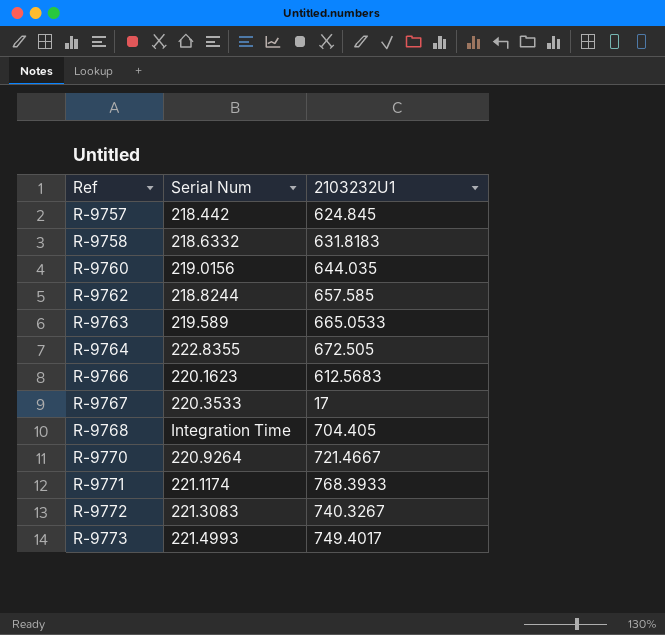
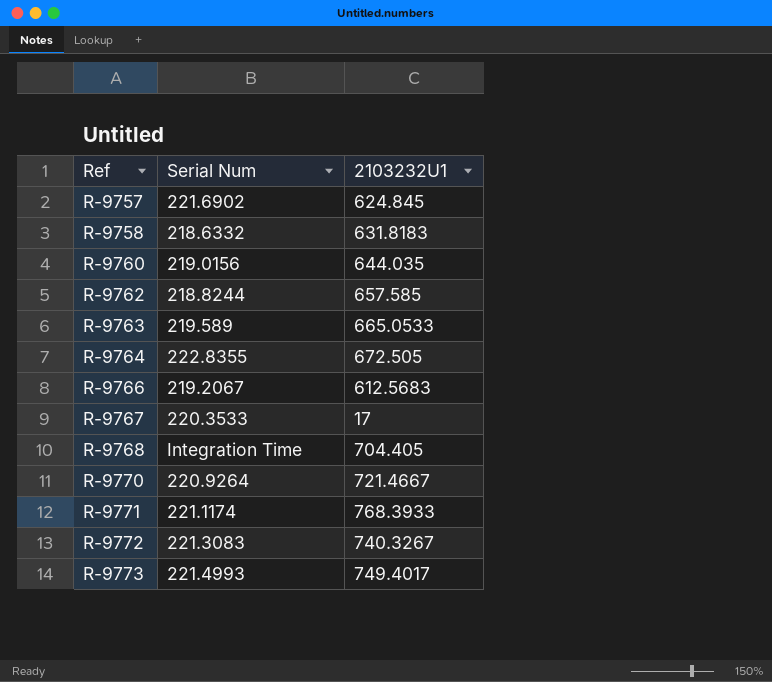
R-9757 | Serial Num: 218.442 -> 221.6902
R-9766 | Serial Num: 220.1623 -> 219.2067

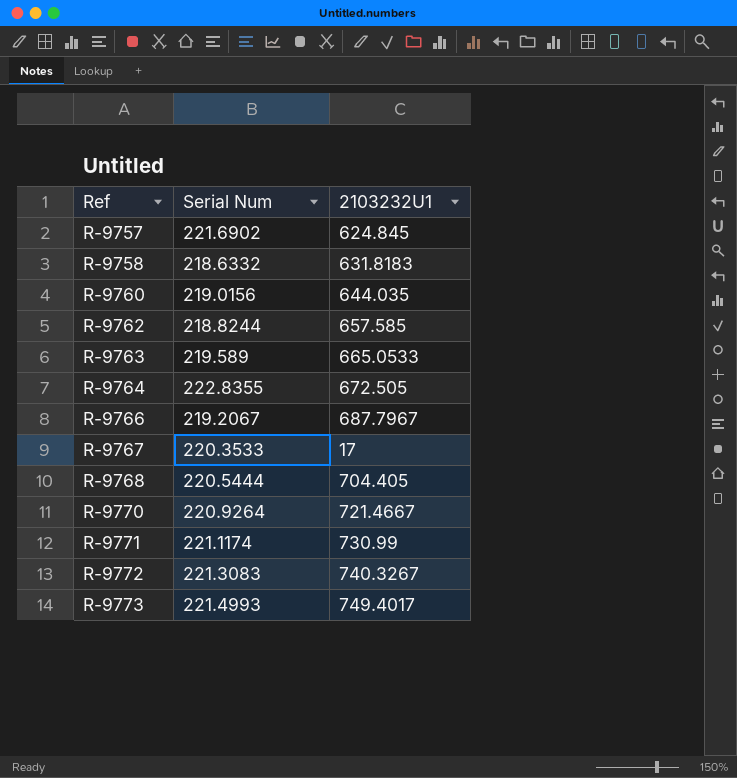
R-9766 | 2103232U1: 612.5683 -> 687.7967
R-9768 | Serial Num: Integration Time -> 220.5444
R-9771 | 2103232U1: 768.3933 -> 730.99

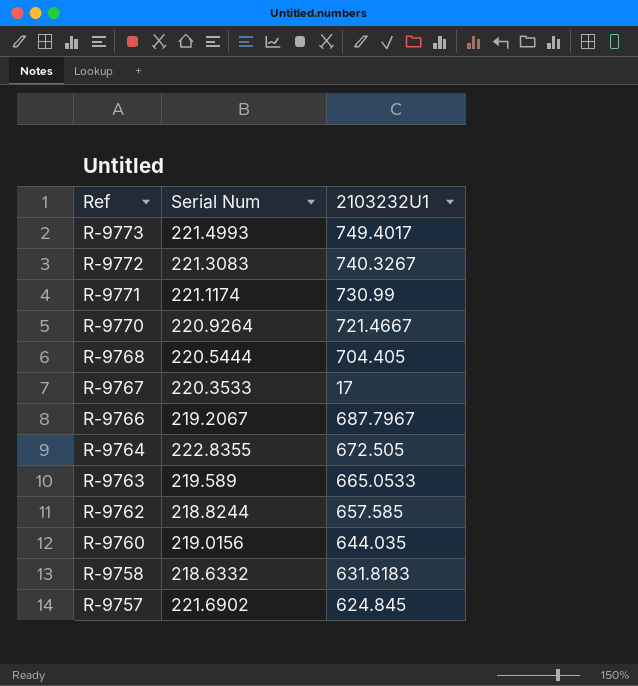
row order: Ref ascending -> Ref descending

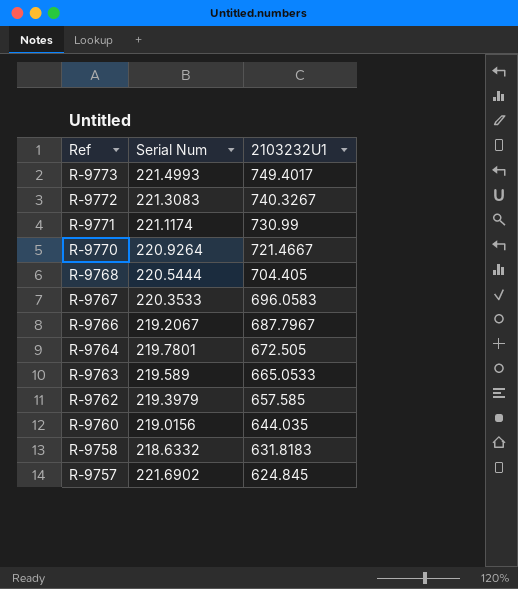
R-9767 | 2103232U1: 17 -> 696.0583
R-9764 | Serial Num: 222.8355 -> 219.7801
R-9762 | Serial Num: 218.8244 -> 219.3979

